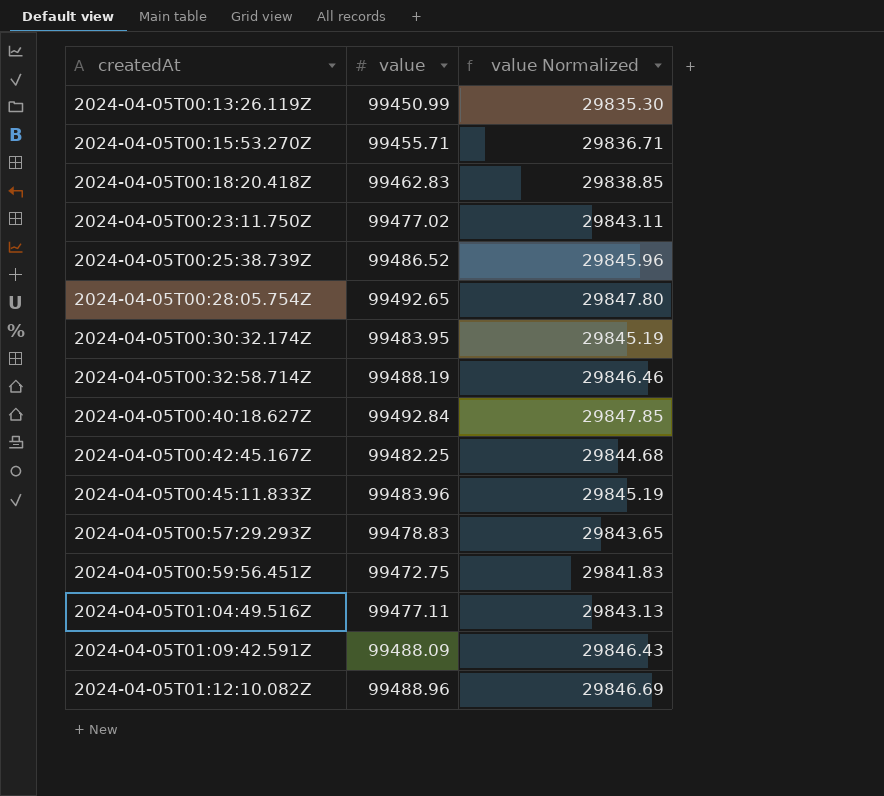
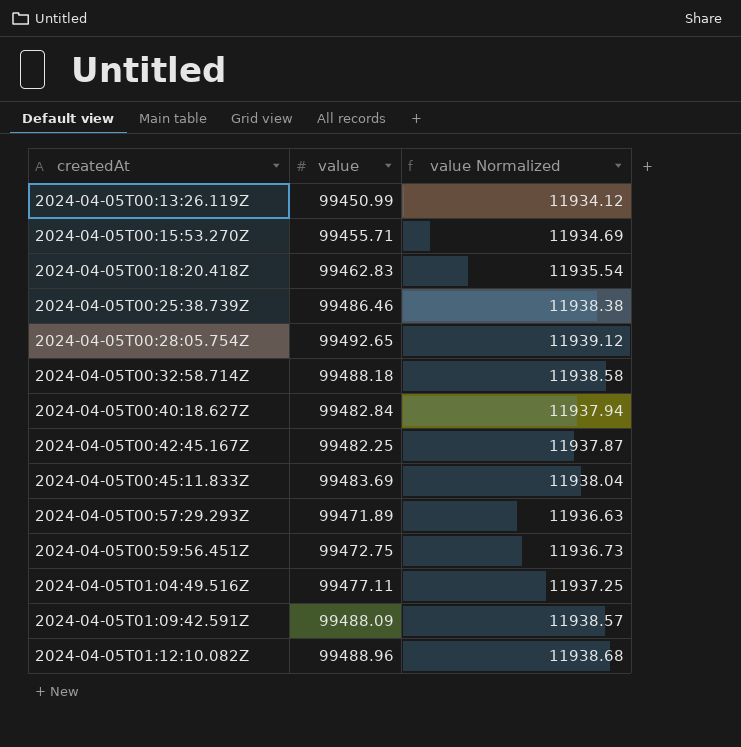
column value Normalized | formula: [value] * 0.3 -> [value] * 0.12
row 2024-04-05T00:23:11.750Z: 99477.02 | 29843.11 -> none
row 2024-04-05T00:30:32.174Z: 99483.95 | 29845.19 -> none
2024-04-05T00:25:38.739Z | value: 99486.52 -> 99486.46
2024-04-05T00:32:58.714Z | value: 99488.19 -> 99488.18
2024-04-05T00:40:18.627Z | value: 99492.84 -> 99482.84
2024-04-05T00:45:11.833Z | value: 99483.96 -> 99483.69
2024-04-05T00:57:29.293Z | value: 99478.83 -> 99471.89

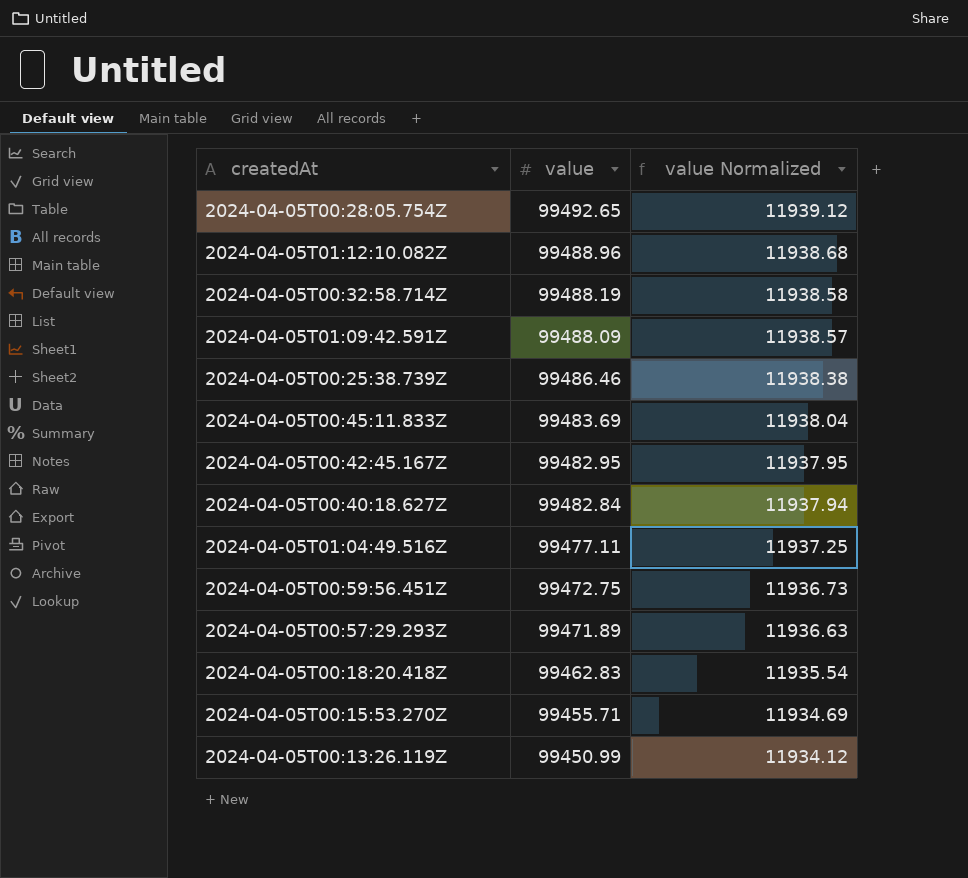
row order: createdAt ascending -> value descending
2024-04-05T00:32:58.714Z | value: 99488.18 -> 99488.19
2024-04-05T00:42:45.167Z | value: 99482.25 -> 99482.95
2024-04-05T00:42:45.167Z | value Normalized: 11937.87 -> 11937.95

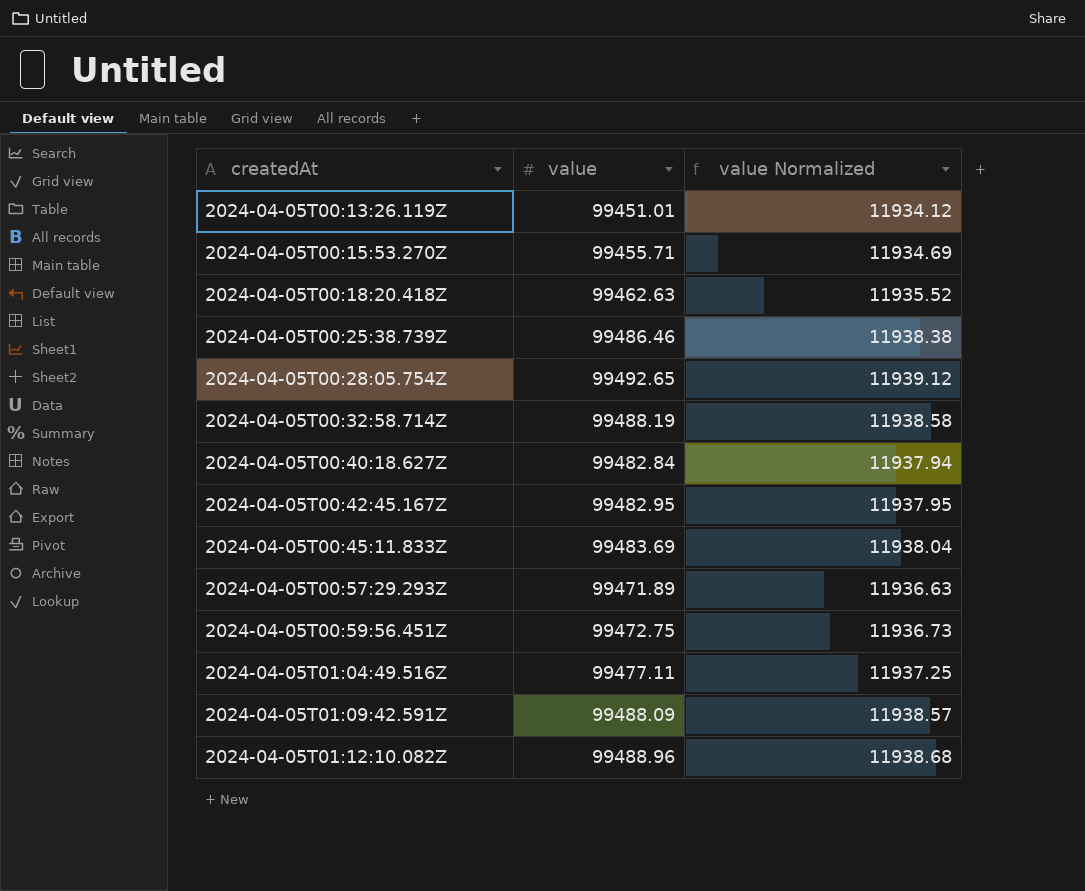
row order: value descending -> createdAt ascending
2024-04-05T00:13:26.119Z | value: 99450.99 -> 99451.01
2024-04-05T00:18:20.418Z | value: 99462.83 -> 99462.63
2024-04-05T00:18:20.418Z | value Normalized: 11935.54 -> 11935.52

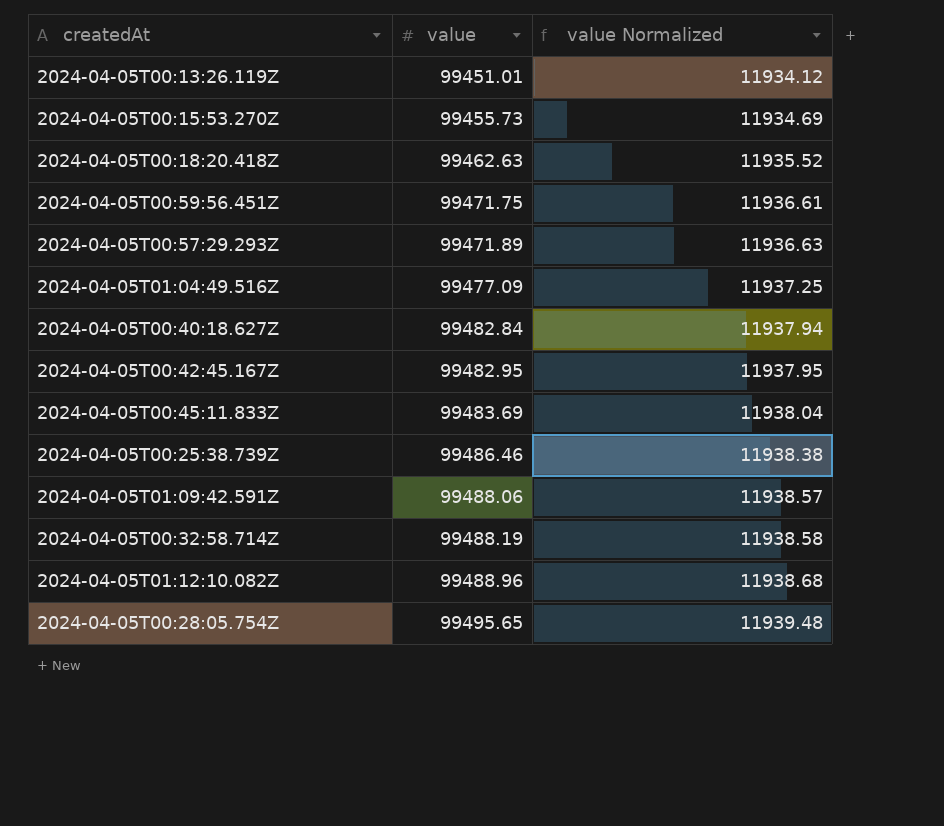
row order: createdAt ascending -> value ascending
2024-04-05T00:15:53.270Z | value: 99455.71 -> 99455.73
2024-04-05T00:59:56.451Z | value: 99472.75 -> 99471.75
2024-04-05T00:59:56.451Z | value Normalized: 11936.73 -> 11936.61
2024-04-05T01:04:49.516Z | value: 99477.11 -> 99477.09
2024-04-05T01:09:42.591Z | value: 99488.09 -> 99488.06
2024-04-05T00:28:05.754Z | value: 99492.65 -> 99495.65
2024-04-05T00:28:05.754Z | value Normalized: 11939.12 -> 11939.48

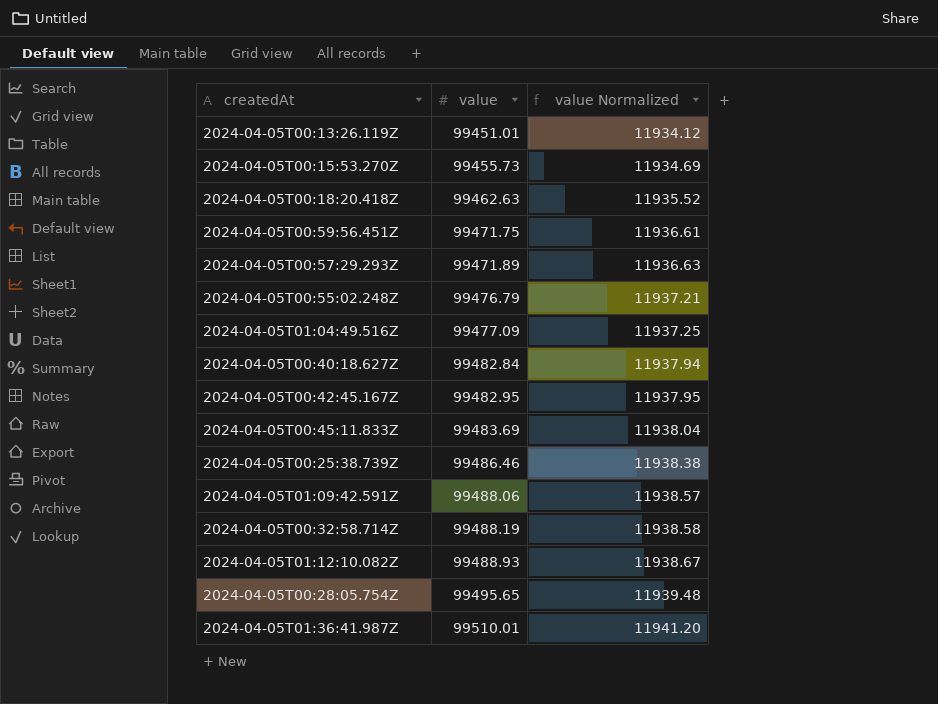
row 2024-04-05T00:55:02.248Z: none -> 99476.79 | 11937.21
2024-04-05T01:12:10.082Z | value: 99488.96 -> 99488.93
2024-04-05T01:12:10.082Z | value Normalized: 11938.68 -> 11938.67
row 2024-04-05T01:36:41.987Z: none -> 99510.01 | 11941.20

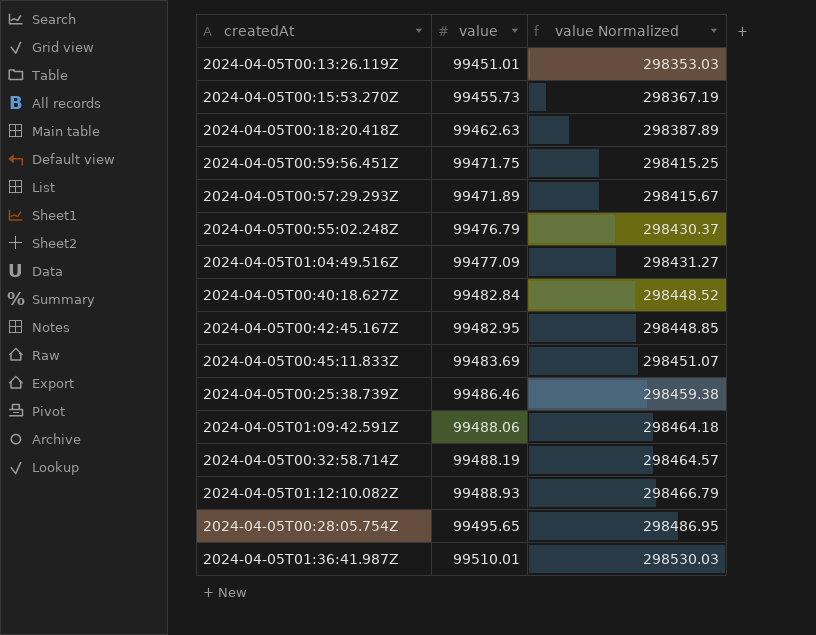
column value Normalized | formula: [value] * 0.12 -> [value] * 3

